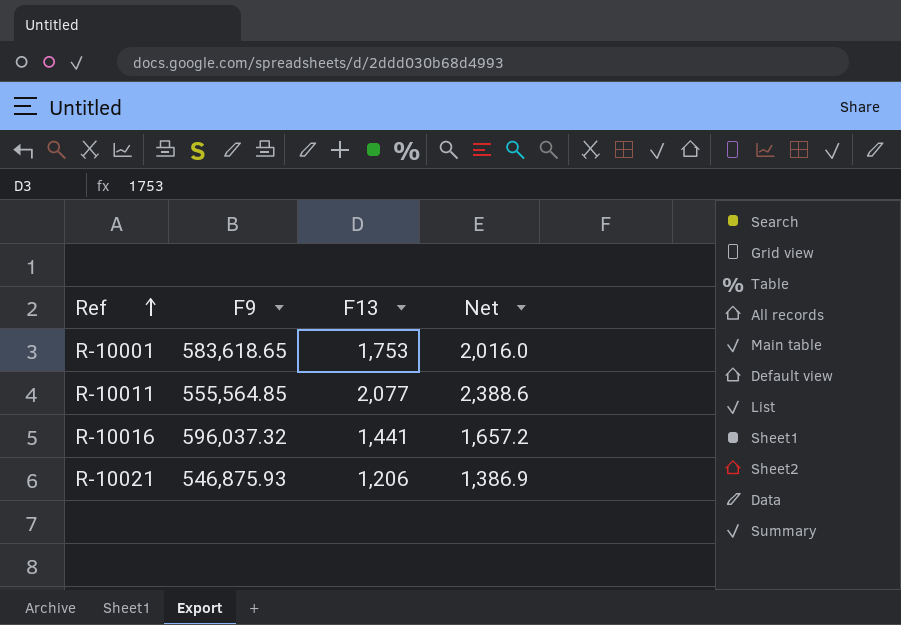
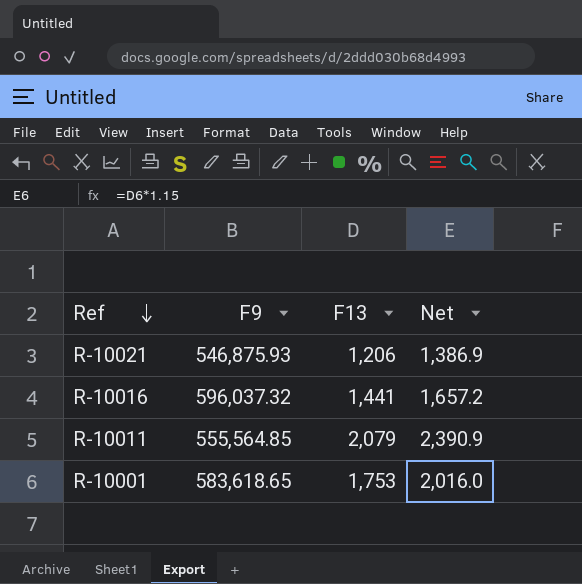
row order: Ref ascending -> Ref descending
R-10011 | F13: 2,077 -> 2,079
R-10011 | Net: 2,388.6 -> 2,390.9

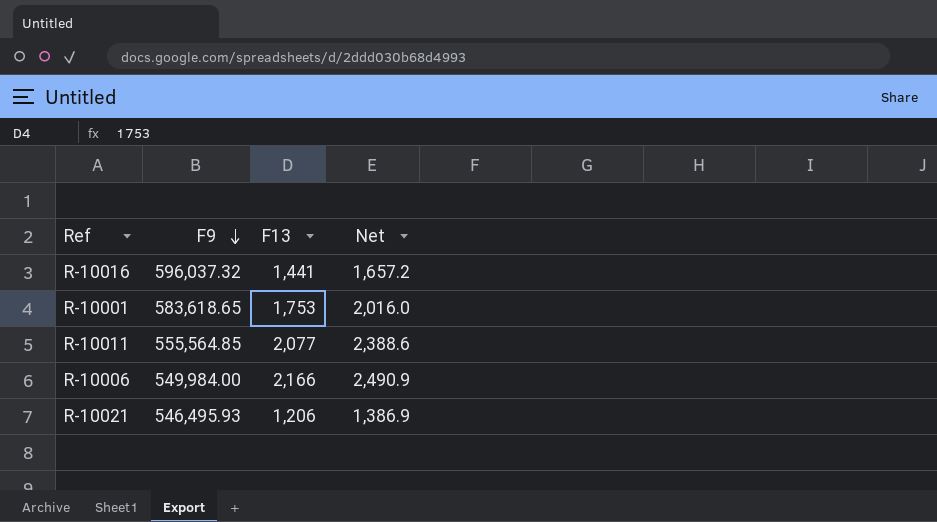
row order: Ref descending -> F9 descending
R-10011 | F13: 2,079 -> 2,077
R-10011 | Net: 2,390.9 -> 2,388.6
row R-10006: none -> 549,984.00 | 2,166 | 2,490.9
R-10021 | F9: 546,875.93 -> 546,495.93

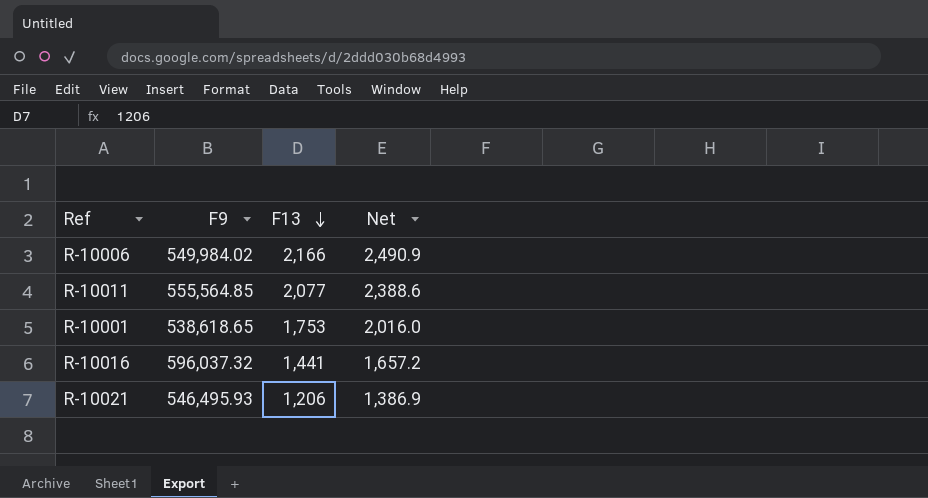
row order: F9 descending -> F13 descending
R-10006 | F9: 549,984.00 -> 549,984.02
R-10001 | F9: 583,618.65 -> 538,618.65

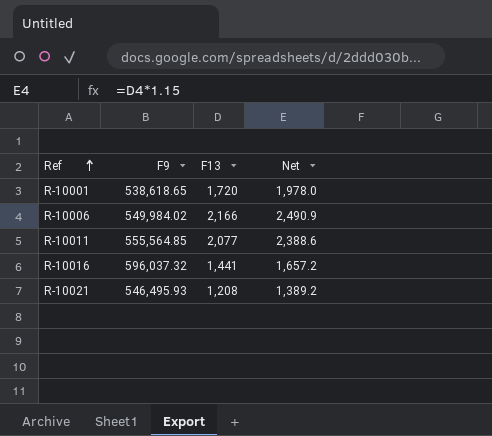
row order: F13 descending -> Ref ascending
R-10001 | F13: 1,753 -> 1,720
R-10001 | Net: 2,016.0 -> 1,978.0
R-10021 | F13: 1,206 -> 1,208
R-10021 | Net: 1,386.9 -> 1,389.2

